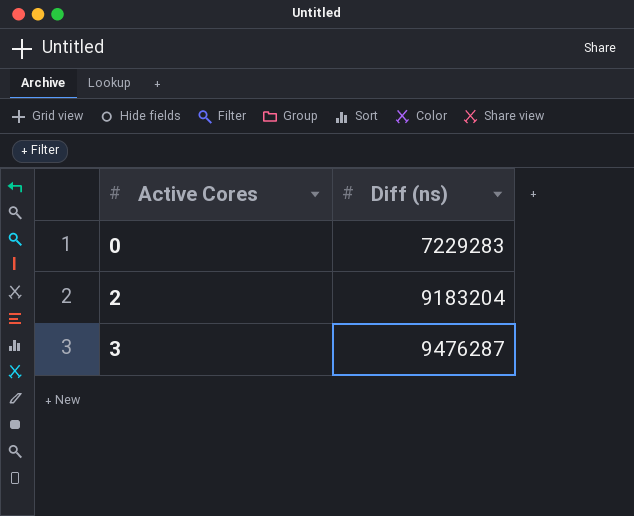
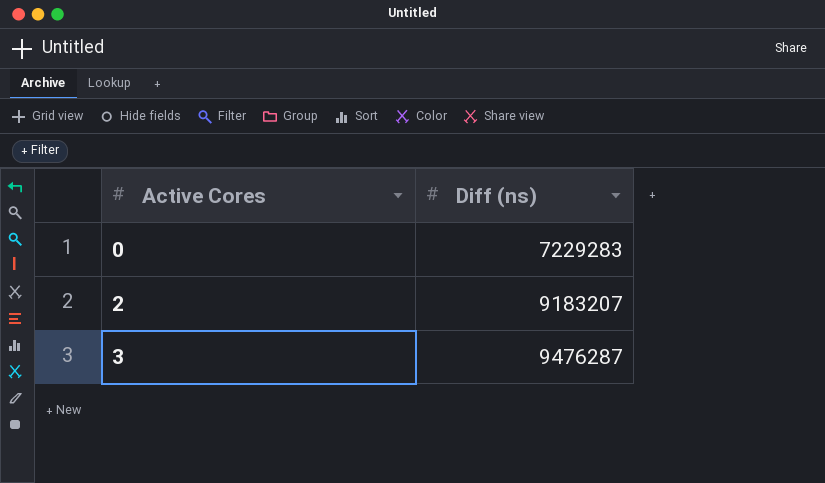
2 | Diff (ns): 9183204 -> 9183207

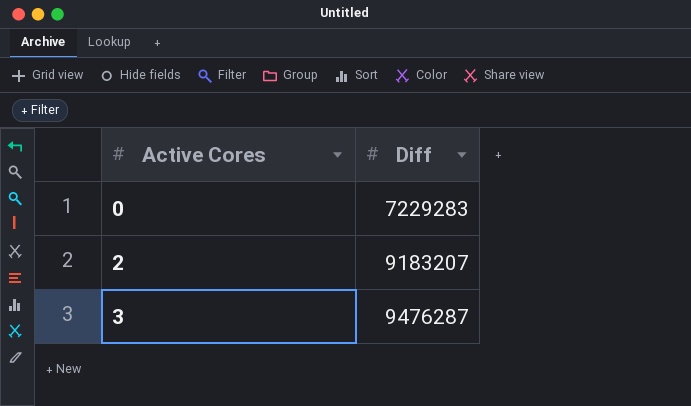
column name: Diff (ns) -> Diff

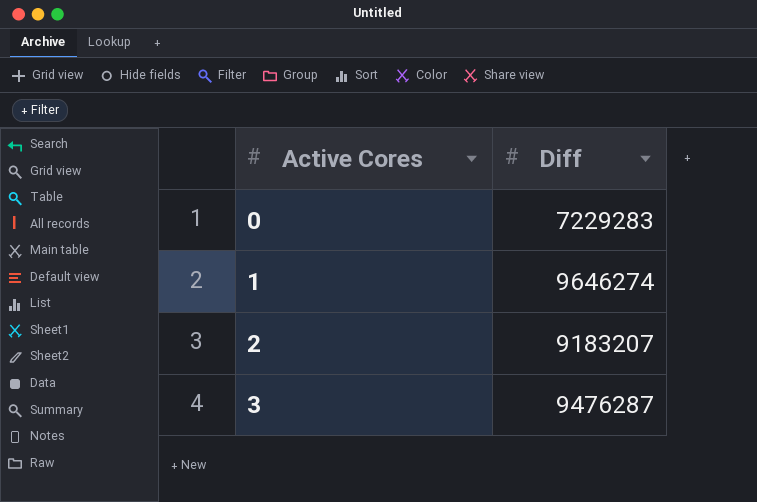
row 1: none -> 9646274

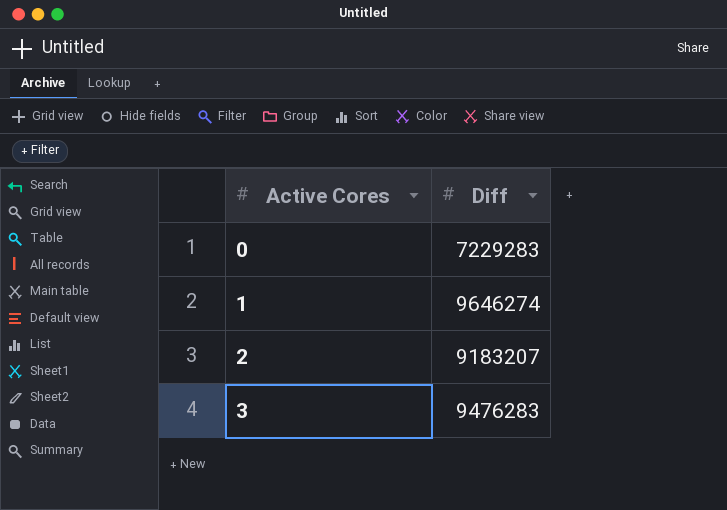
3 | Diff: 9476287 -> 9476283

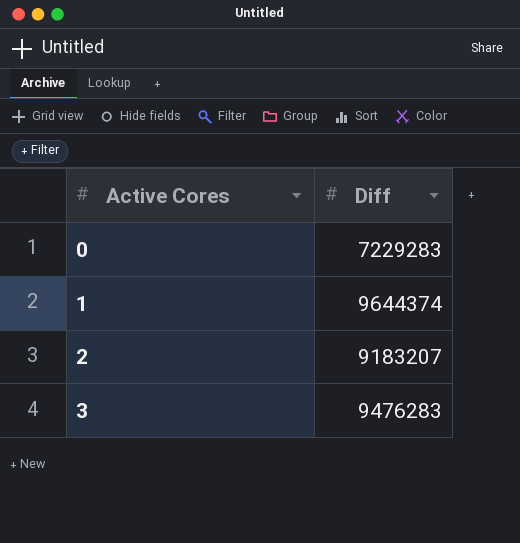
1 | Diff: 9646274 -> 9644374

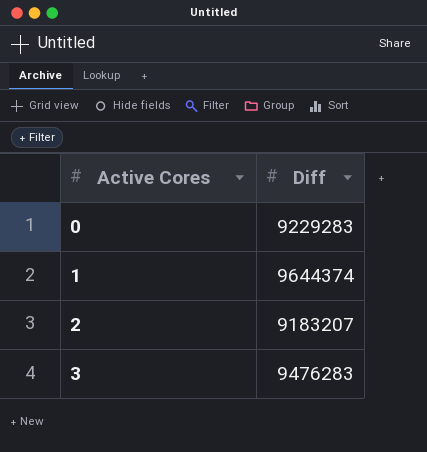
0 | Diff: 7229283 -> 9229283

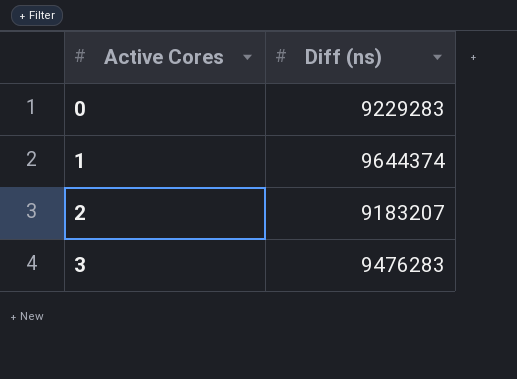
column name: Diff -> Diff (ns)

